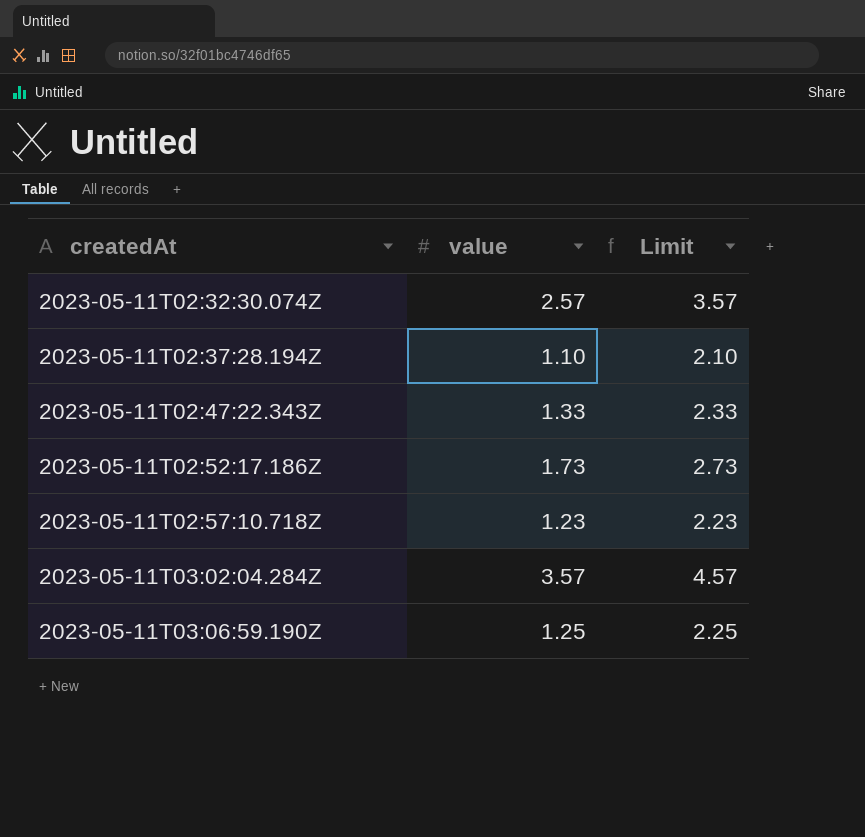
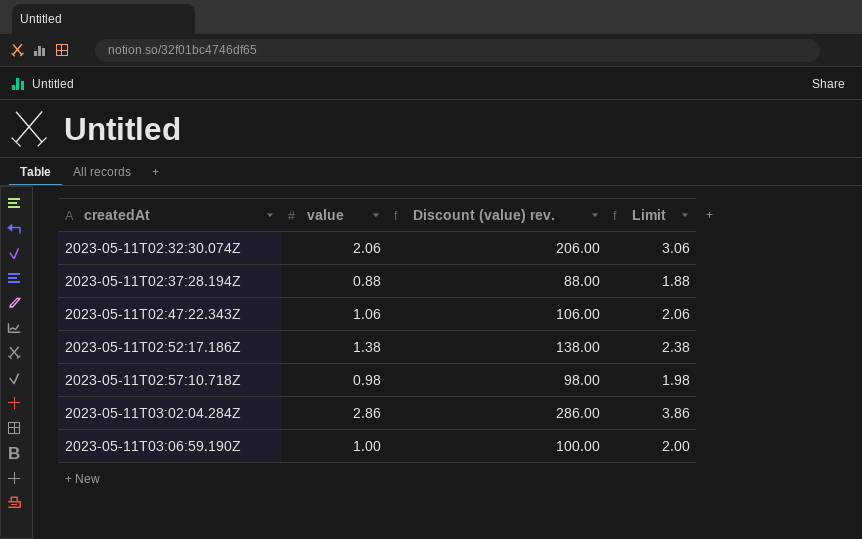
column Discount (value) rev. | formula: none -> [value] * 100
2023-05-11T02:32:30.074Z | value: 2.57 -> 2.06
2023-05-11T02:32:30.074Z | Limit: 3.57 -> 3.06
2023-05-11T02:37:28.194Z | value: 1.10 -> 0.88
2023-05-11T02:37:28.194Z | Limit: 2.10 -> 1.88
2023-05-11T02:47:22.343Z | value: 1.33 -> 1.06
2023-05-11T02:47:22.343Z | Limit: 2.33 -> 2.06
2023-05-11T02:52:17.186Z | value: 1.73 -> 1.38
2023-05-11T02:52:17.186Z | Limit: 2.73 -> 2.38
2023-05-11T02:57:10.718Z | value: 1.23 -> 0.98
2023-05-11T02:57:10.718Z | Limit: 2.23 -> 1.98
2023-05-11T03:02:04.284Z | value: 3.57 -> 2.86
2023-05-11T03:02:04.284Z | Limit: 4.57 -> 3.86
2023-05-11T03:06:59.190Z | value: 1.25 -> 1.00
2023-05-11T03:06:59.190Z | Limit: 2.25 -> 2.00

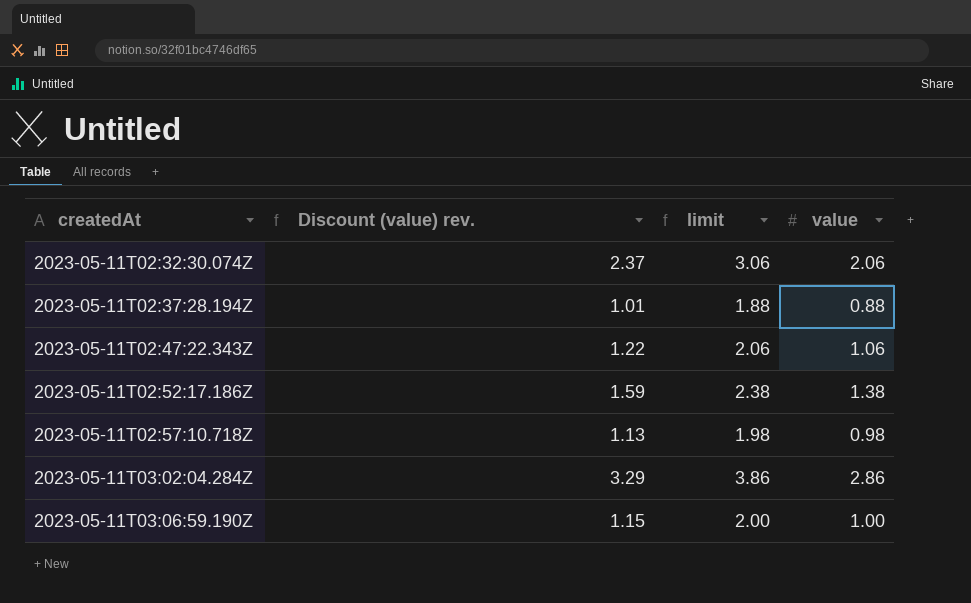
column Discount (value) rev. | formula: [value] * 100 -> [value] * 1.15
column name: Limit -> limit
column value | position: 2 -> 4

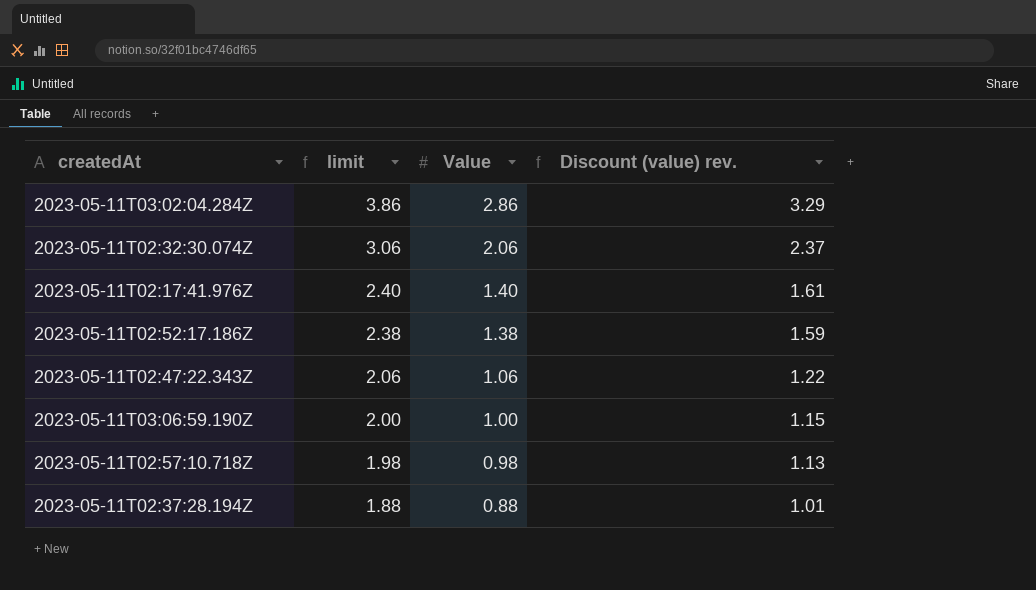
row order: createdAt ascending -> limit descending
column name: value -> Value
column Discount (value) rev. | position: 2 -> 4
row 2023-05-11T02:17:41.976Z: none -> 2.40 | 1.40 | 1.61

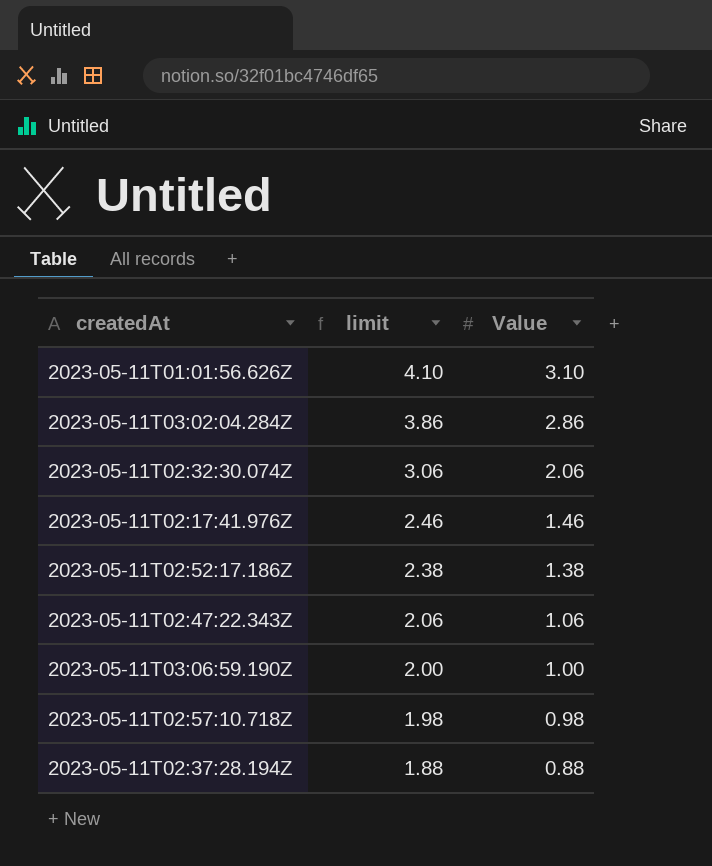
column Discount (value) rev. | formula: [Value] * 1.15 -> none
row 2023-05-11T01:01:56.626Z: none -> 4.10 | 3.10
2023-05-11T02:17:41.976Z | limit: 2.40 -> 2.46
2023-05-11T02:17:41.976Z | Value: 1.40 -> 1.46

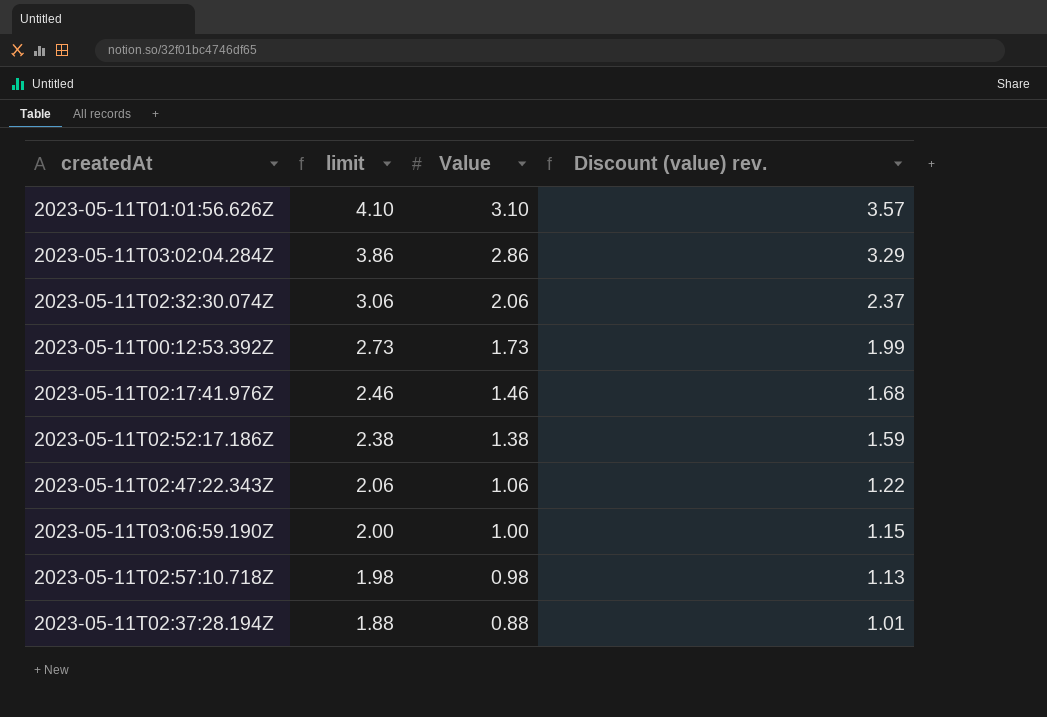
column Discount (value) rev. | formula: none -> [Value] * 1.15
row 2023-05-11T00:12:53.392Z: none -> 2.73 | 1.73 | 1.99

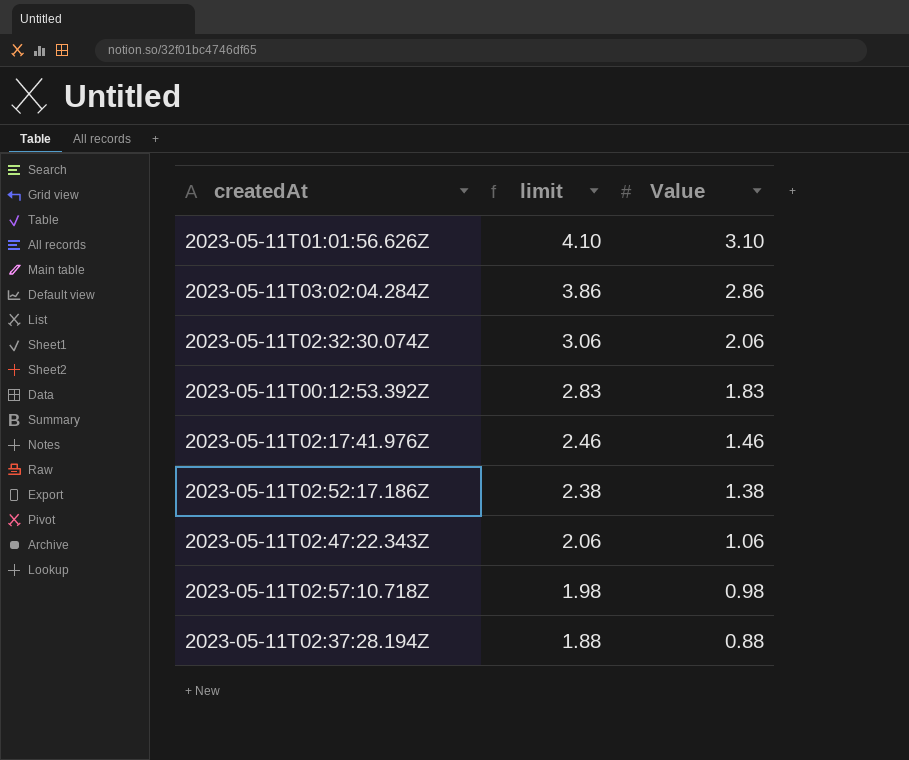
column Discount (value) rev. | formula: [Value] * 1.15 -> none
row 2023-05-11T03:06:59.190Z: 2.00 | 1.00 | 1.15 -> none
2023-05-11T00:12:53.392Z | limit: 2.73 -> 2.83
2023-05-11T00:12:53.392Z | Value: 1.73 -> 1.83

